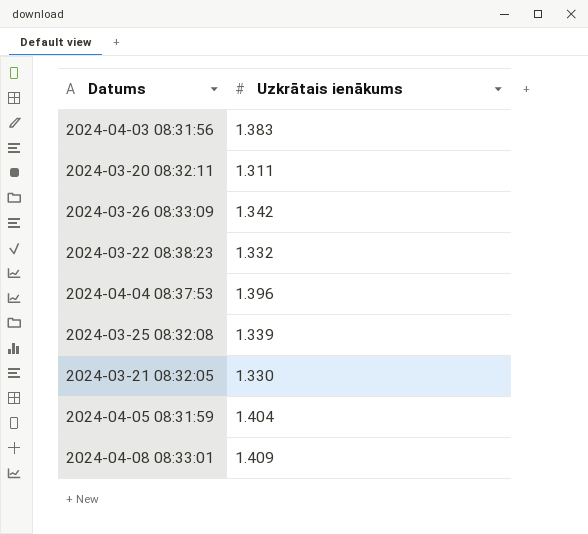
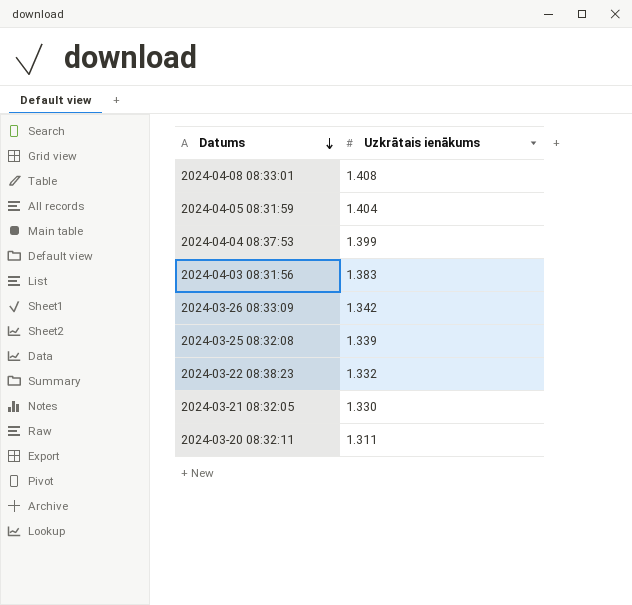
row order: none -> Datums descending
2024-04-08 08:33:01 | Uzkrātais ienākums: 1.409 -> 1.408
2024-04-04 08:37:53 | Uzkrātais ienākums: 1.396 -> 1.399

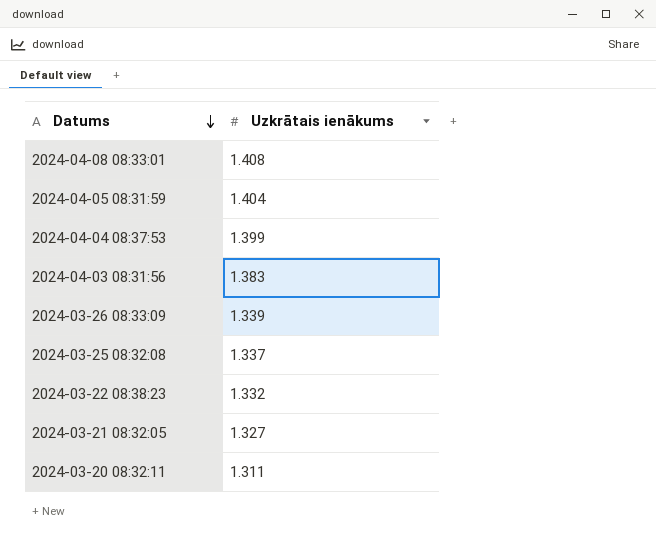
2024-03-26 08:33:09 | Uzkrātais ienākums: 1.342 -> 1.339
2024-03-25 08:32:08 | Uzkrātais ienākums: 1.339 -> 1.337
2024-03-21 08:32:05 | Uzkrātais ienākums: 1.330 -> 1.327

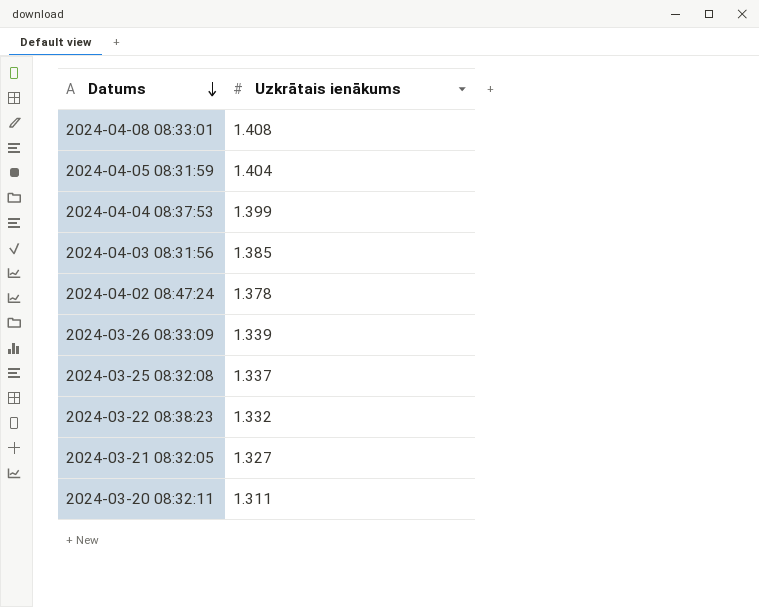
2024-04-03 08:31:56 | Uzkrātais ienākums: 1.383 -> 1.385
row 2024-04-02 08:47:24: none -> 1.378

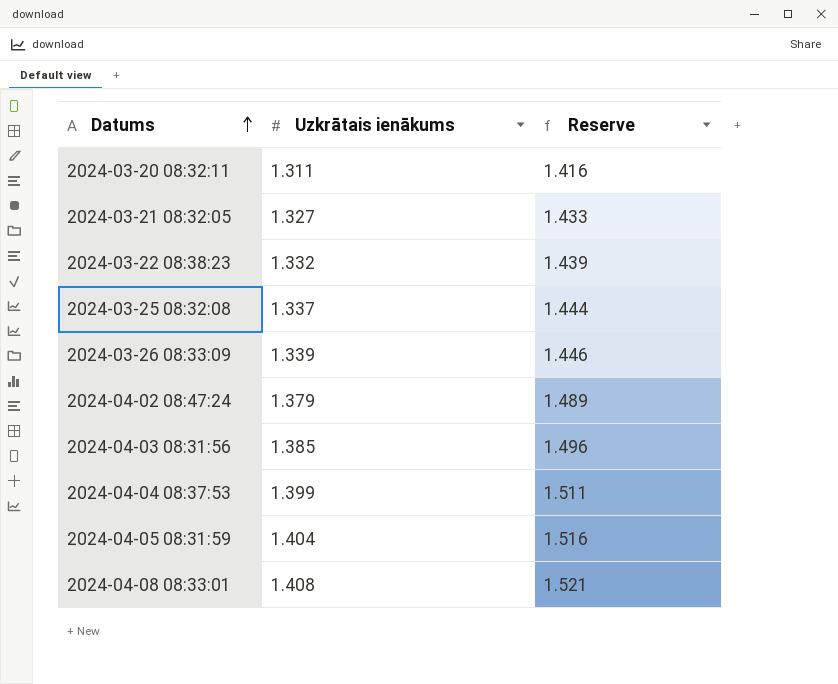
row order: Datums descending -> Datums ascending
column Reserve | formula: none -> [Uzkrātais ienākums] * 1.08
2024-04-02 08:47:24 | Uzkrātais ienākums: 1.378 -> 1.379

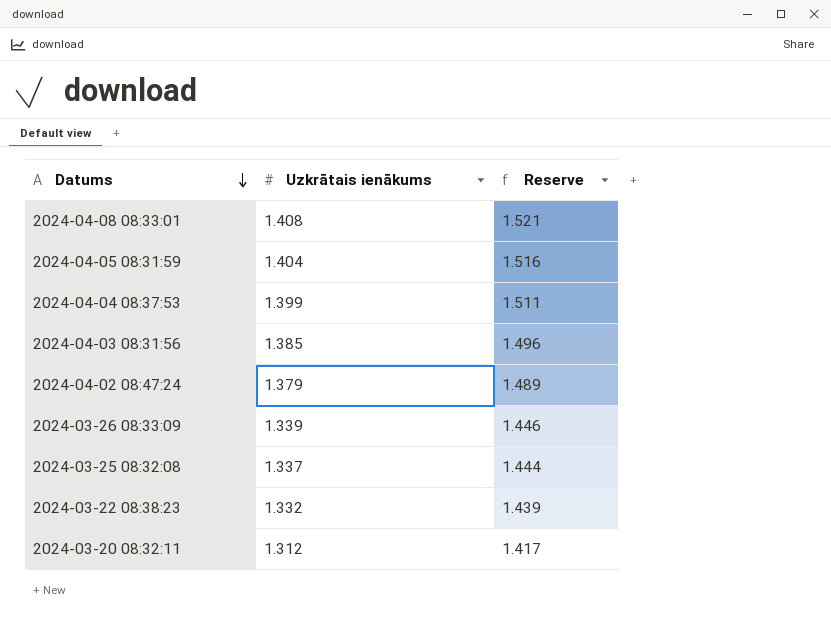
row order: Datums ascending -> Datums descending
row 2024-03-21 08:32:05: 1.327 | 1.433 -> none
2024-03-20 08:32:11 | Uzkrātais ienākums: 1.311 -> 1.312
2024-03-20 08:32:11 | Reserve: 1.416 -> 1.417

